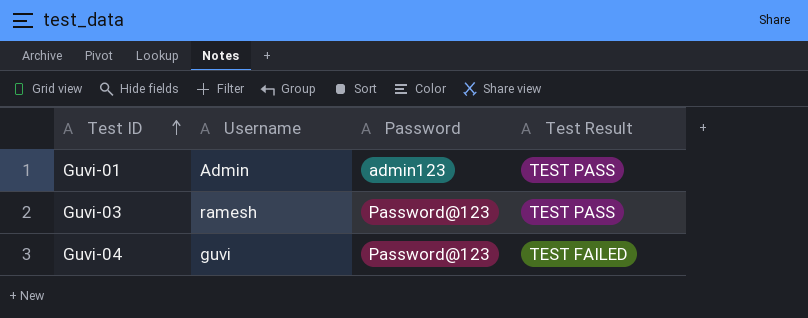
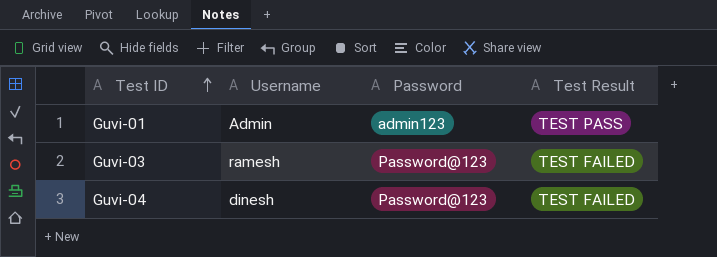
Guvi-03 | Test Result: TEST PASS -> TEST FAILED
Guvi-04 | Username: guvi -> dinesh

